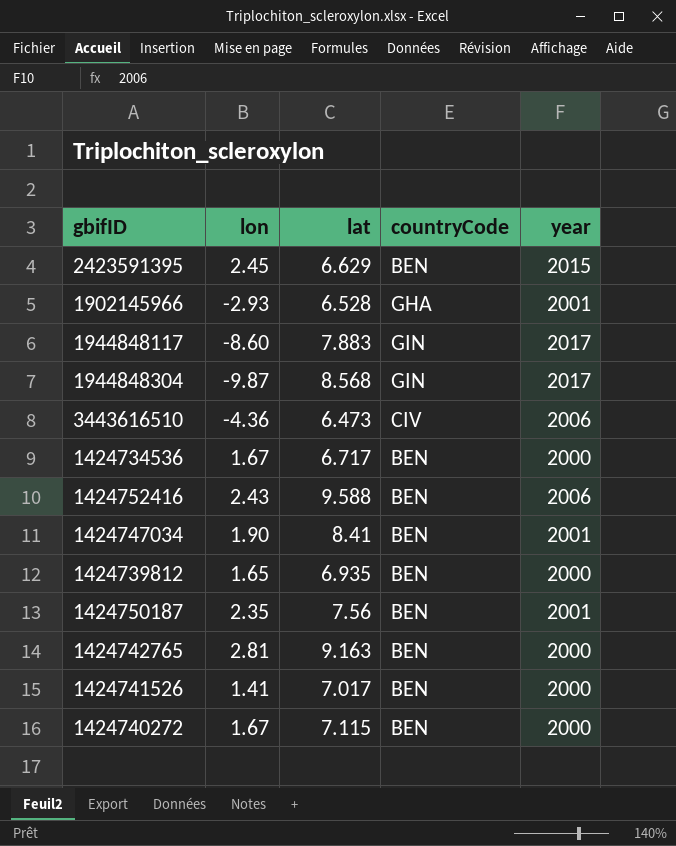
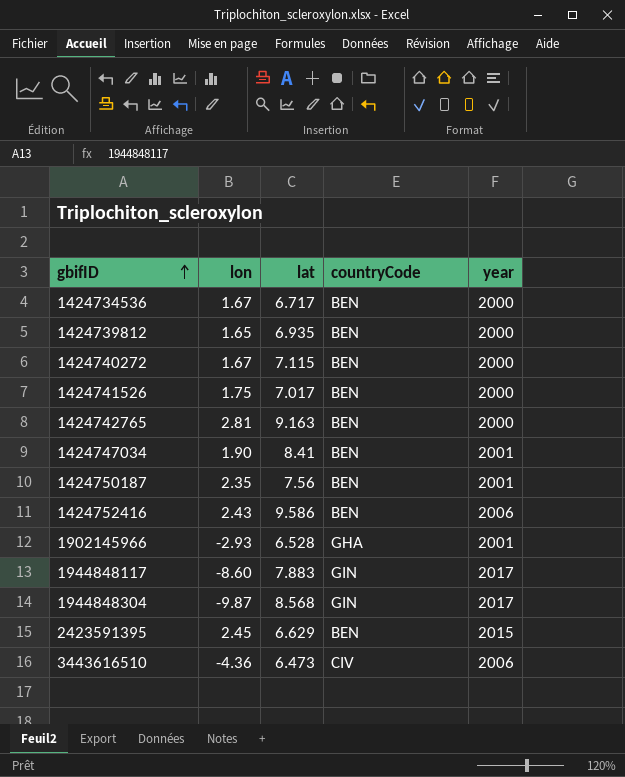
row order: none -> gbifID ascending
1424741526 | lon: 1.41 -> 1.75
1424752416 | lat: 9.588 -> 9.586

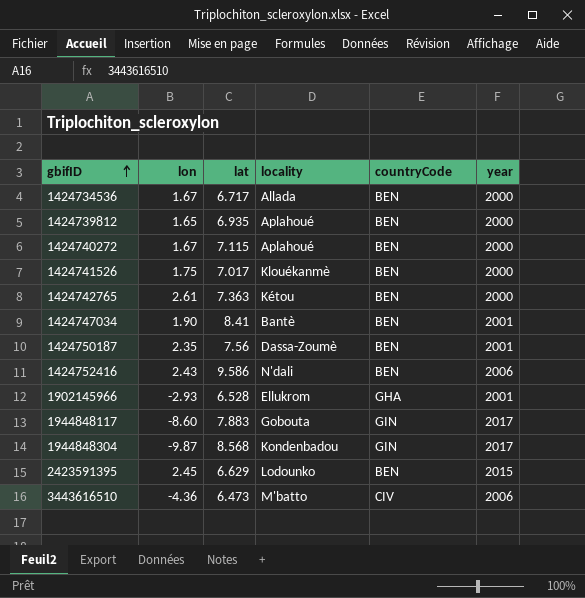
column locality | position: none -> 4
1424742765 | lon: 2.81 -> 2.61
1424742765 | lat: 9.163 -> 7.363

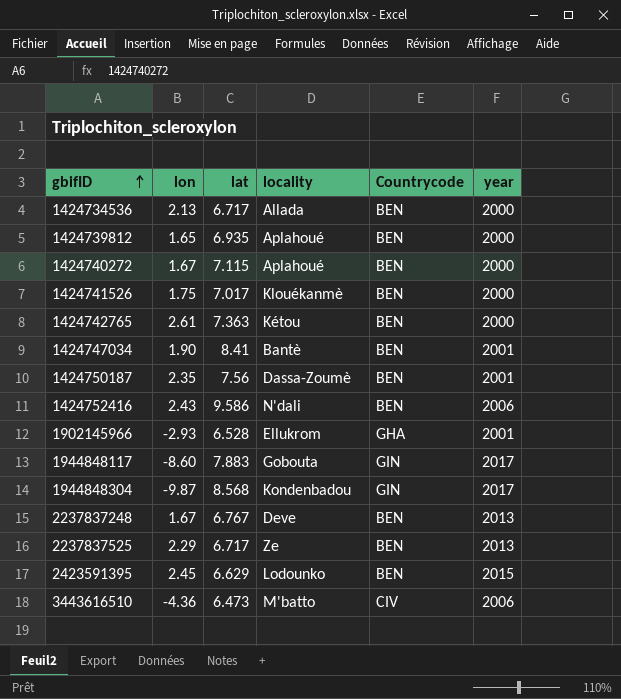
column name: countryCode -> Countrycode
1424734536 | lon: 1.67 -> 2.13
row 2237837248: none -> 1.67 | 6.767 | Deve | BEN | 2013
row 2237837525: none -> 2.29 | 6.717 | Ze | BEN | 2013

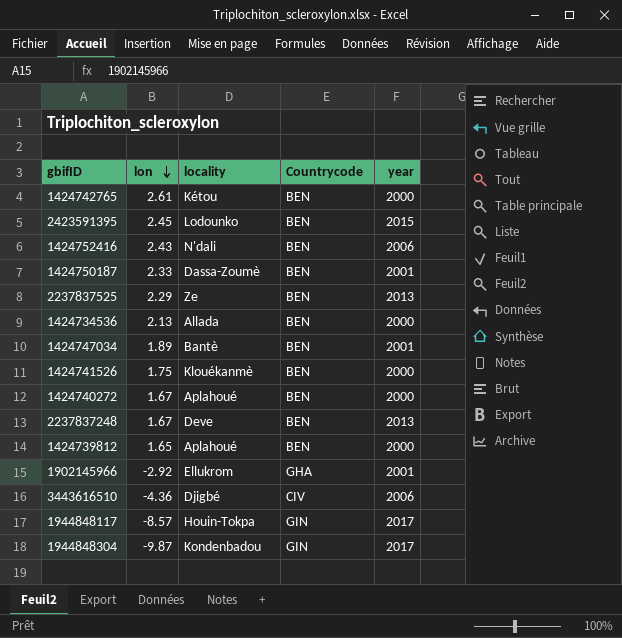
row order: gbifID ascending -> lon descending
column lat | position: 3 -> none
1424750187 | lon: 2.35 -> 2.33
1424747034 | lon: 1.90 -> 1.89
1902145966 | lon: -2.93 -> -2.92
3443616510 | locality: M'batto -> Djigbé
1944848117 | lon: -8.60 -> -8.57
1944848117 | locality: Gobouta -> Houin-Tokpa

